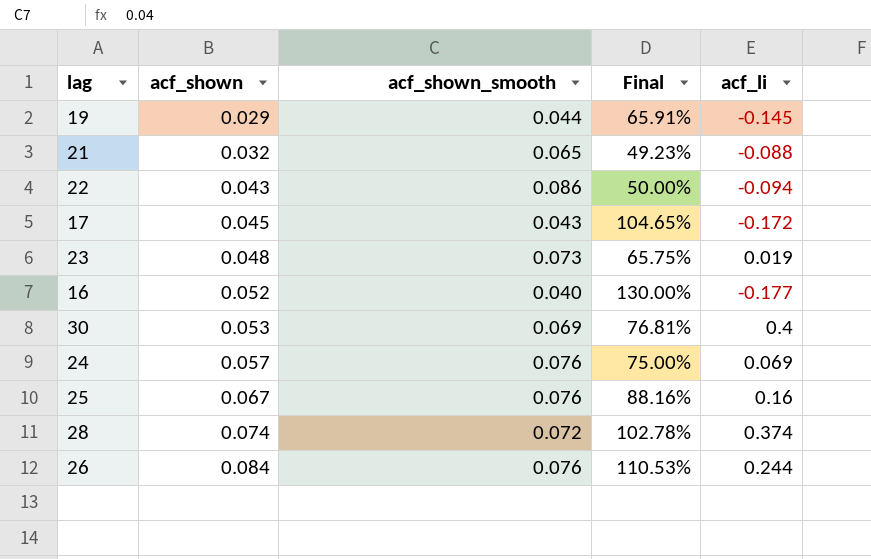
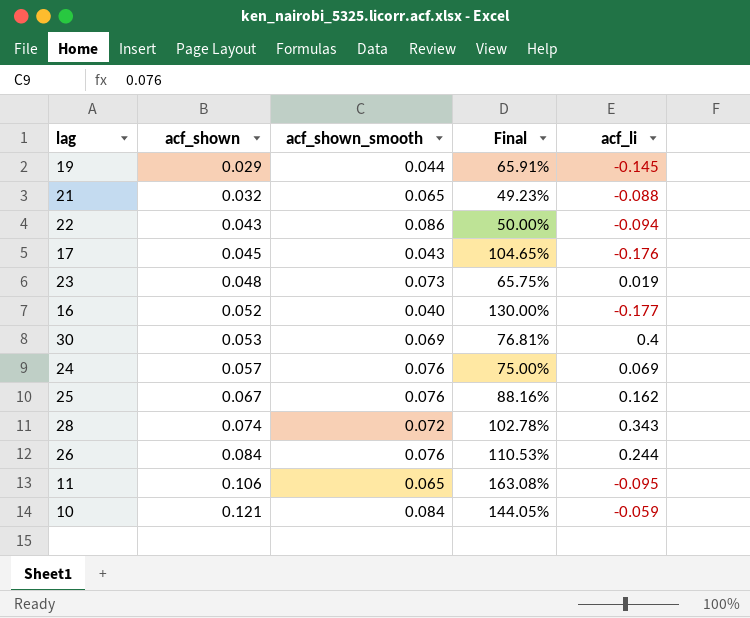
17 | acf_li: -0.172 -> -0.176
25 | acf_li: 0.16 -> 0.162
28 | acf_li: 0.374 -> 0.343
row 11: none -> 0.106 | 0.065 | 163.08% | -0.095
row 10: none -> 0.121 | 0.084 | 144.05% | -0.059

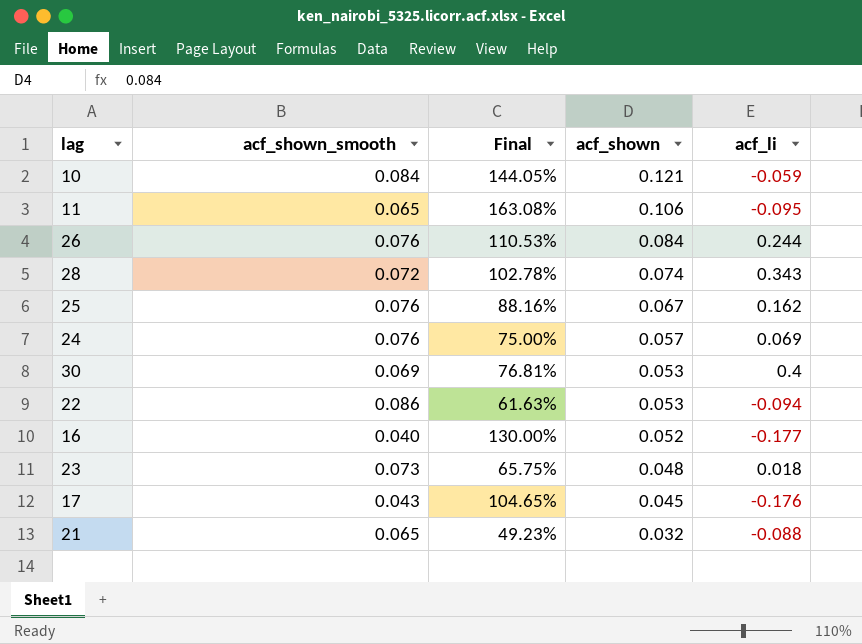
row order: acf_shown ascending -> acf_shown descending
column acf_shown | position: 2 -> 4
row 19: 0.029 | 0.044 | 65.91% | -0.145 -> none
22 | Final: 50.00% -> 61.63%
22 | acf_shown: 0.043 -> 0.053
23 | acf_li: 0.019 -> 0.018

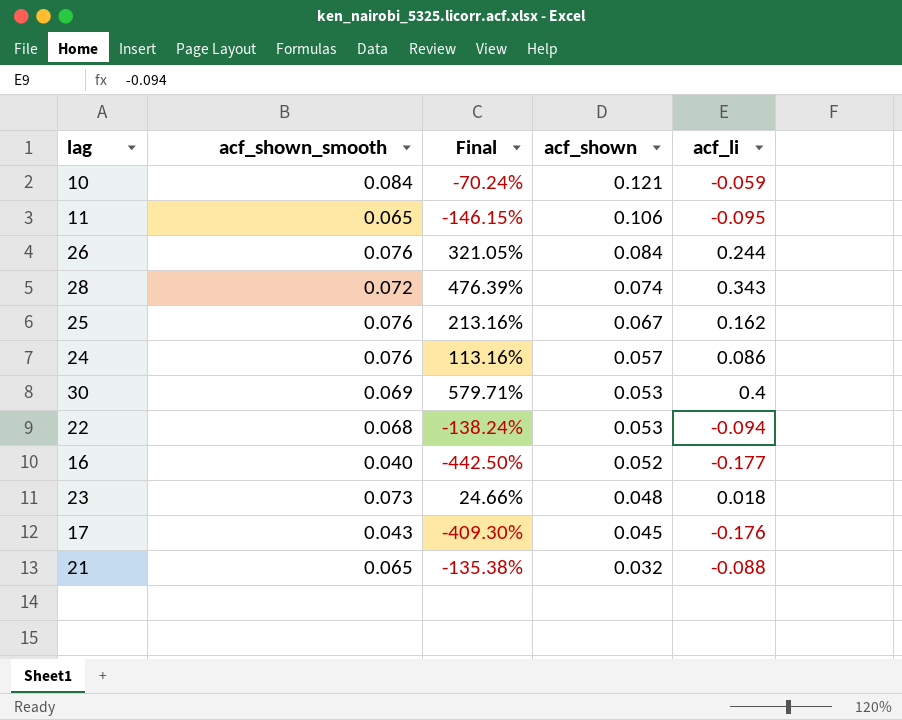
column Final | formula: [acf_shown] / [acf_shown_smooth] -> [acf_li] / [acf_shown_smooth]
24 | acf_li: 0.069 -> 0.086
22 | acf_shown_smooth: 0.086 -> 0.068

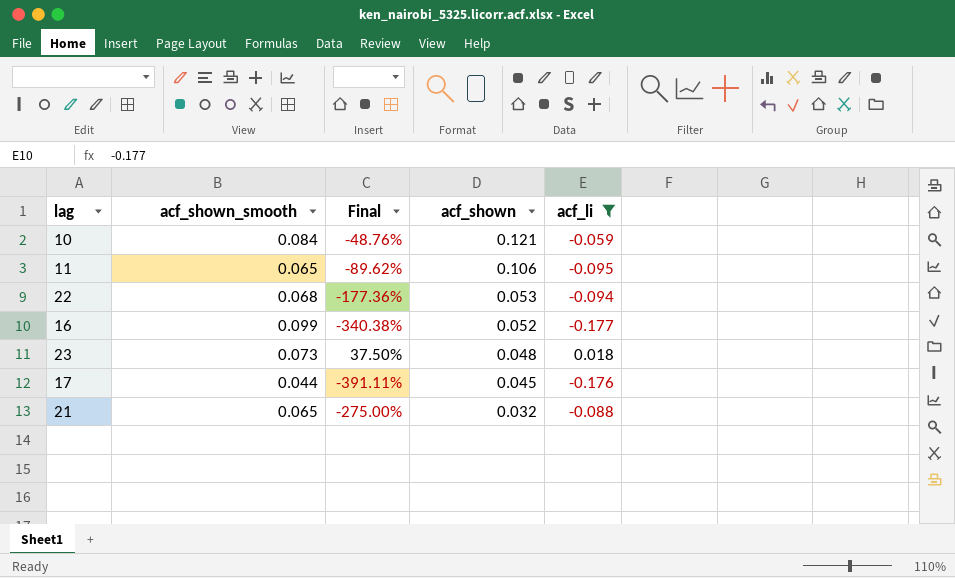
filter: none -> acf_li <= 0.018
column Final | formula: [acf_li] / [acf_shown_smooth] -> [acf_li] / [acf_shown]
16 | acf_shown_smooth: 0.040 -> 0.099
17 | acf_shown_smooth: 0.043 -> 0.044

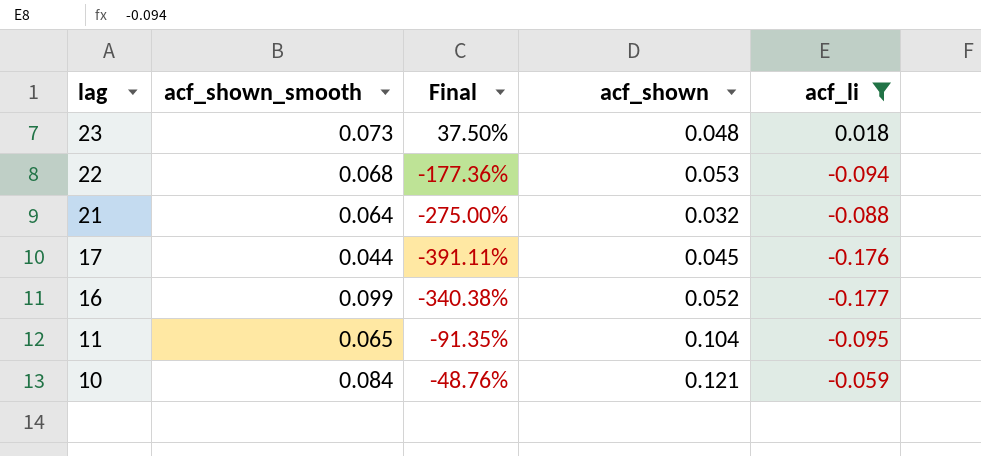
row order: acf_shown descending -> lag descending
21 | acf_shown_smooth: 0.065 -> 0.064
11 | Final: -89.62% -> -91.35%
11 | acf_shown: 0.106 -> 0.104

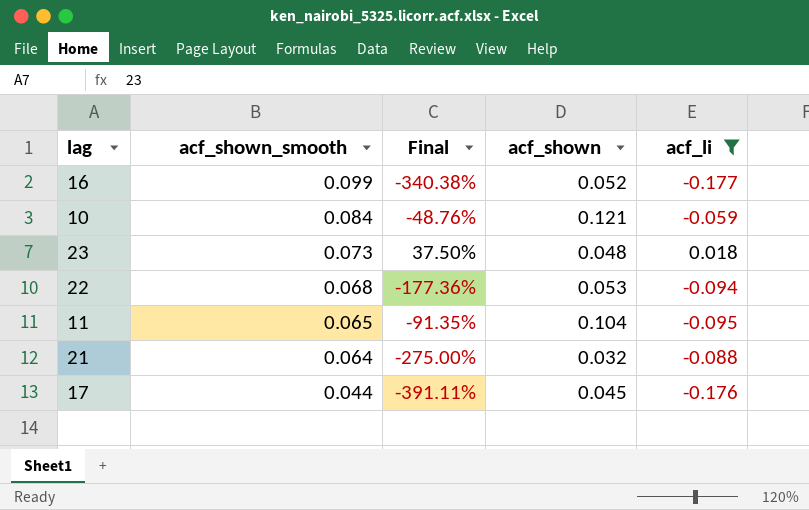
row order: lag descending -> acf_shown_smooth descending

